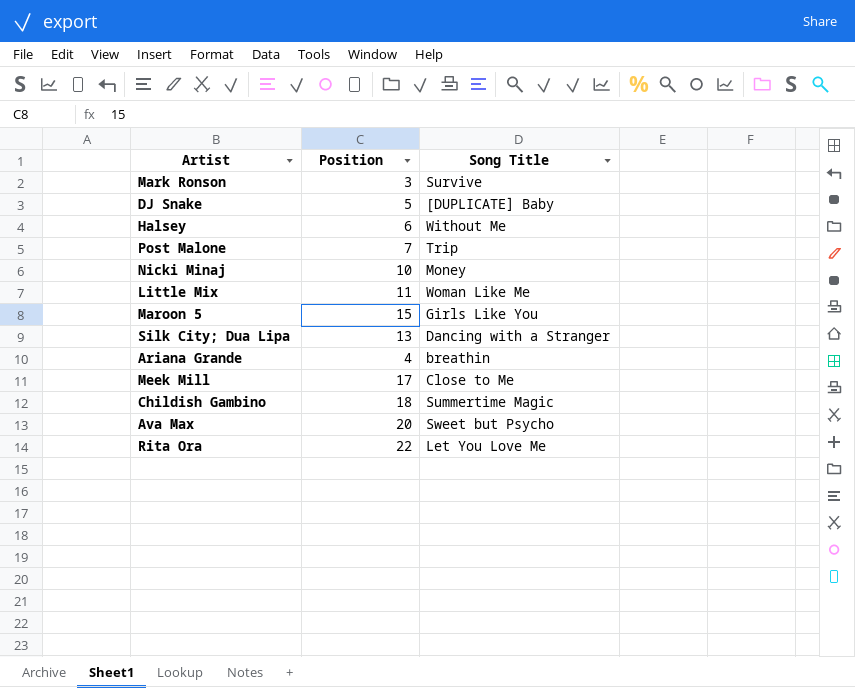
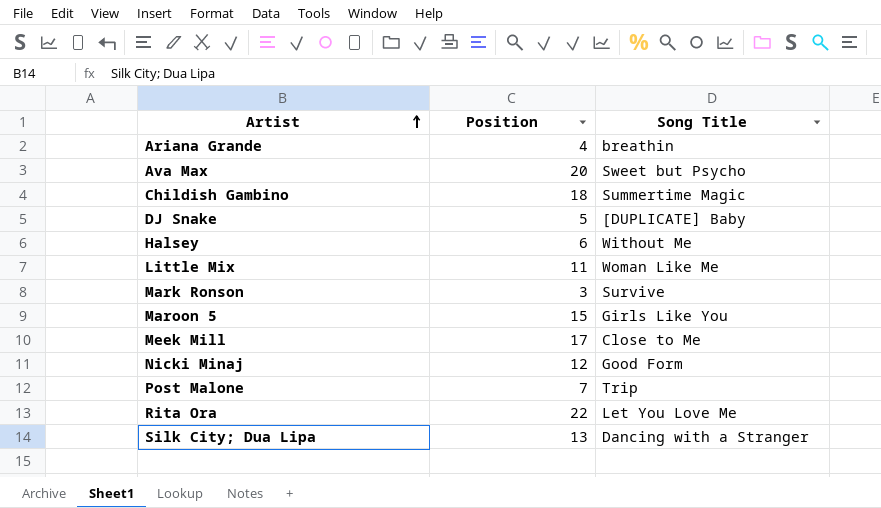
row order: none -> Artist ascending
Nicki Minaj | Position: 10 -> 12
Nicki Minaj | Song Title: Money -> Good Form

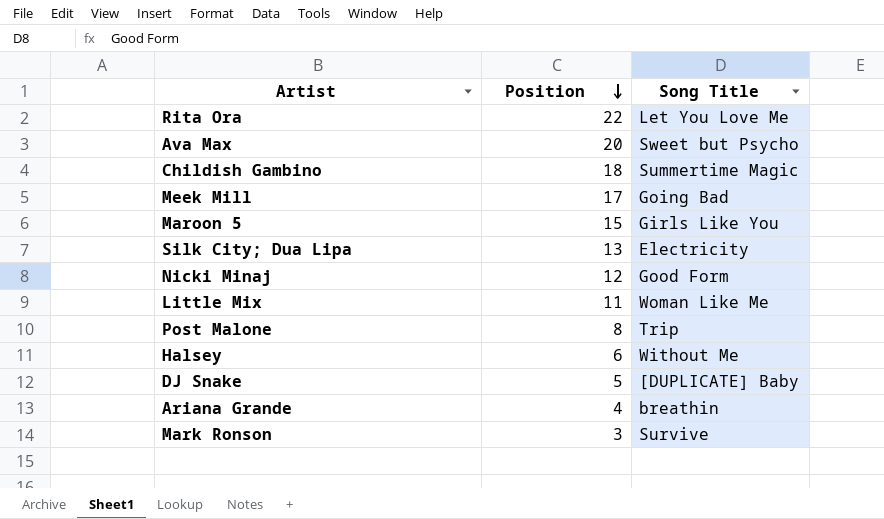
row order: Artist ascending -> Position descending
Meek Mill | Song Title: Close to Me -> Going Bad
Silk City; Dua Lipa | Song Title: Dancing with a Stranger -> Electricity
Post Malone | Position: 7 -> 8

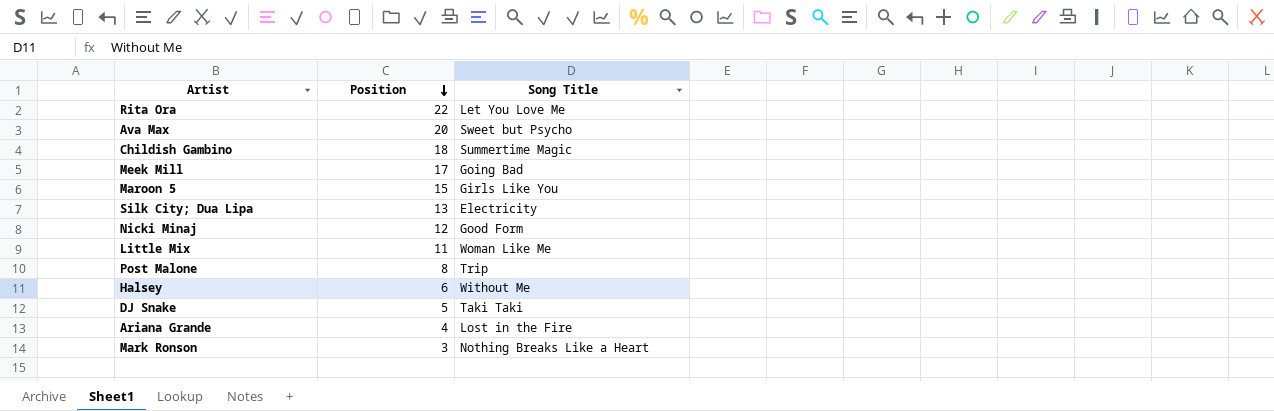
DJ Snake | Song Title: [DUPLICATE] Baby -> Taki Taki
Ariana Grande | Song Title: breathin -> Lost in the Fire
Mark Ronson | Song Title: Survive -> Nothing Breaks Like a Heart

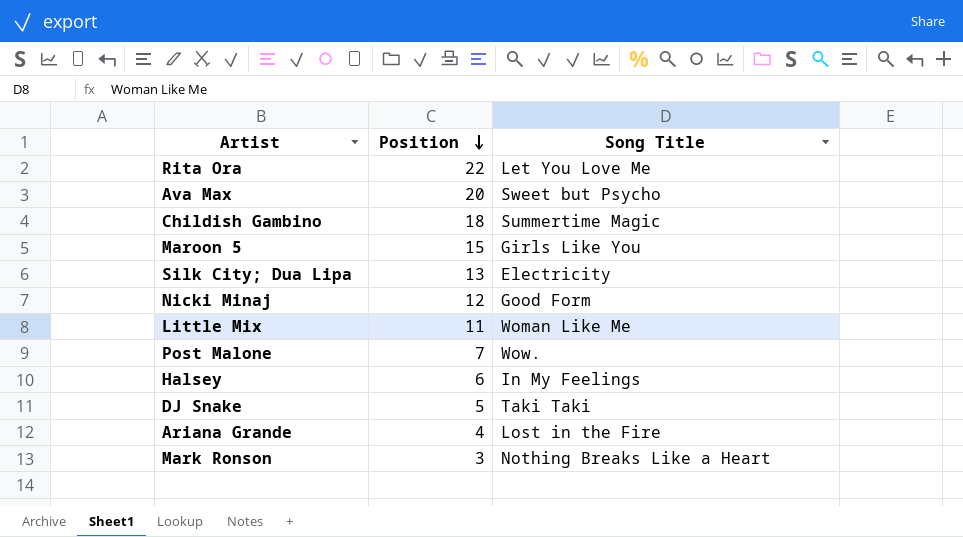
row Meek Mill: 17 | Going Bad -> none
Post Malone | Position: 8 -> 7
Post Malone | Song Title: Trip -> Wow.
Halsey | Song Title: Without Me -> In My Feelings

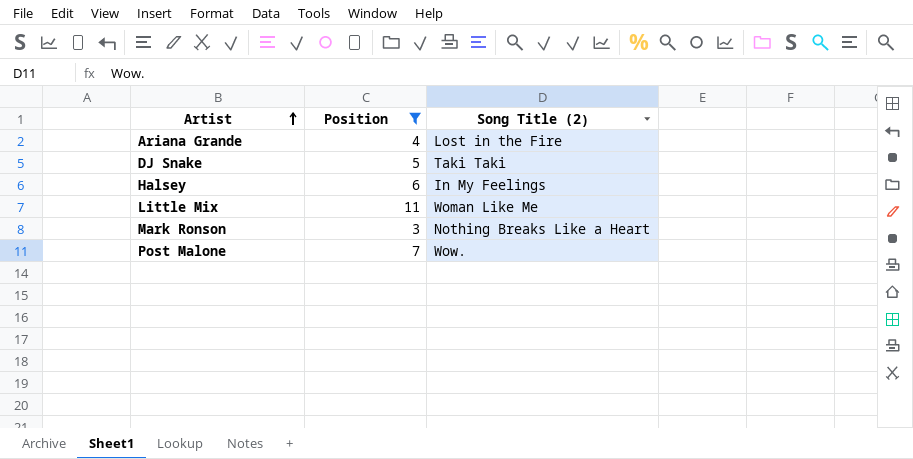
filter: none -> Position <= 11
row order: Position descending -> Artist ascending
column name: Song Title -> Song Title (2)

